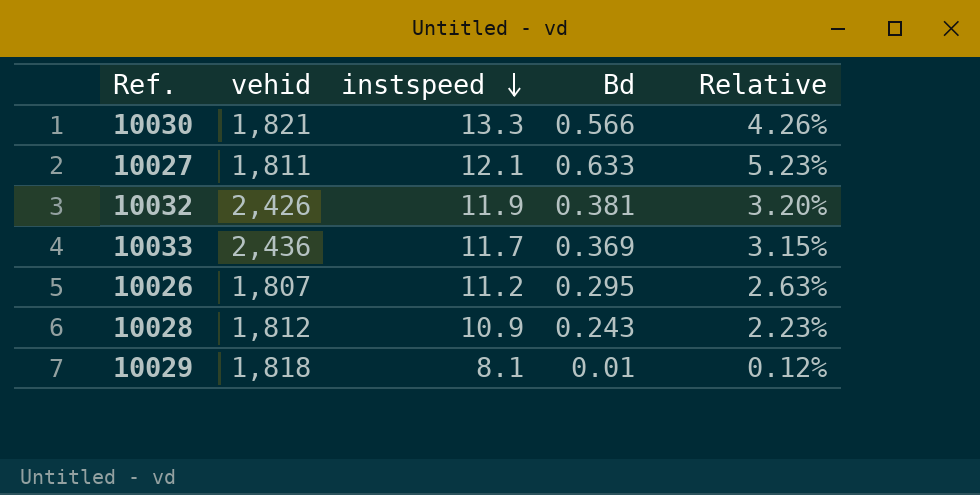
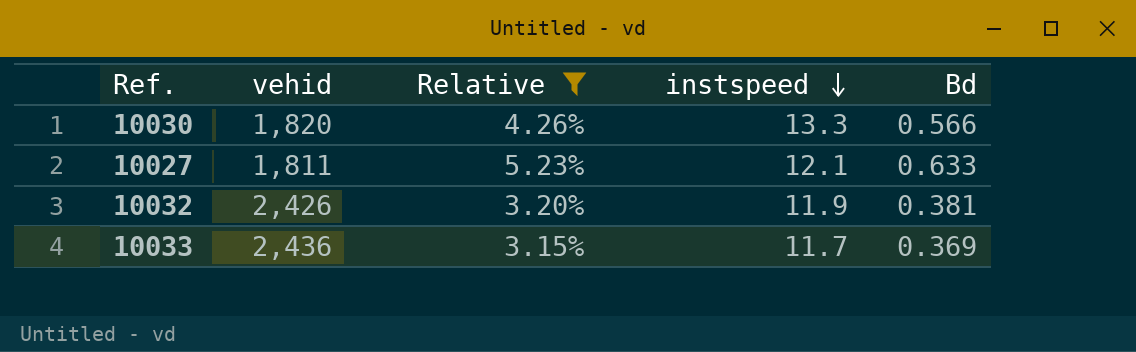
filter: none -> Relative >= 3.15%
column Relative | position: 5 -> 3
10030 | vehid: 1,821 -> 1,820

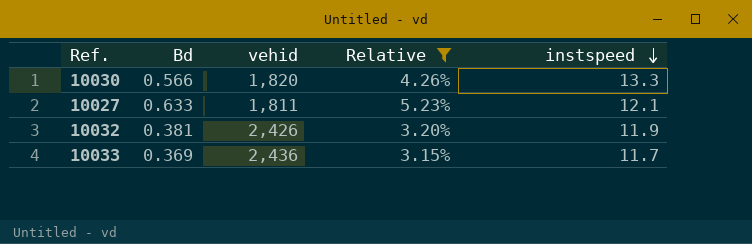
column Bd | position: 5 -> 2

